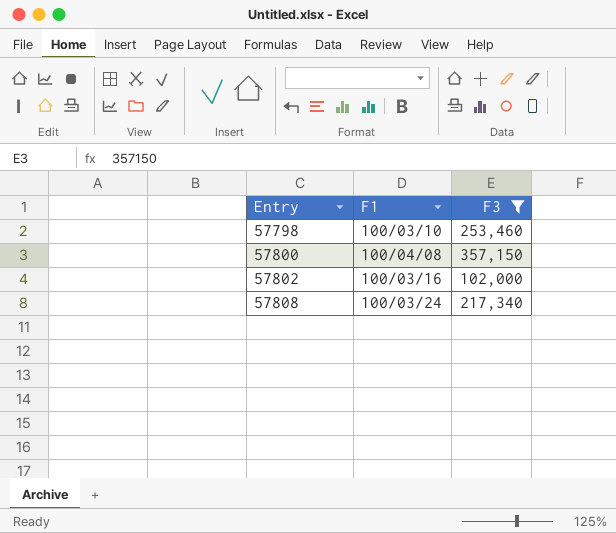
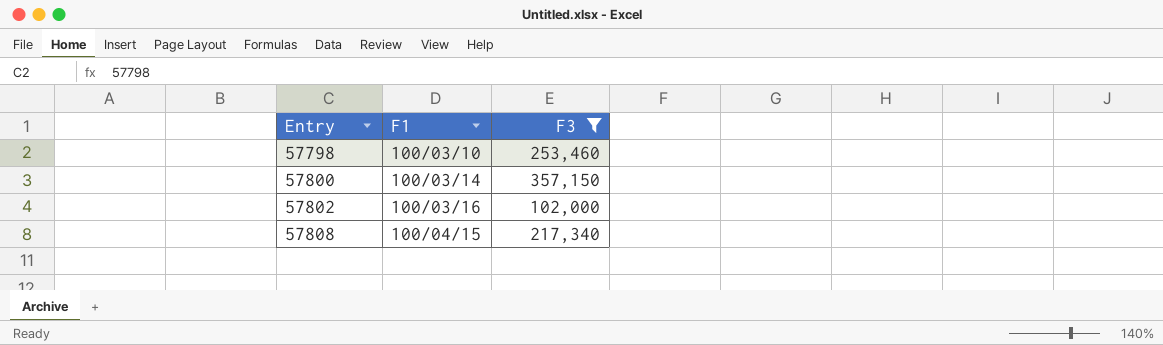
57800 | F1: 100/04/08 -> 100/03/14
57808 | F1: 100/03/24 -> 100/04/15

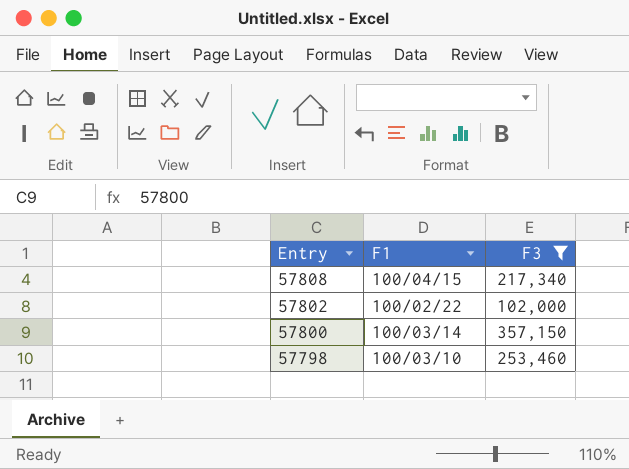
row order: Entry ascending -> Entry descending
57802 | F1: 100/03/16 -> 100/02/22

